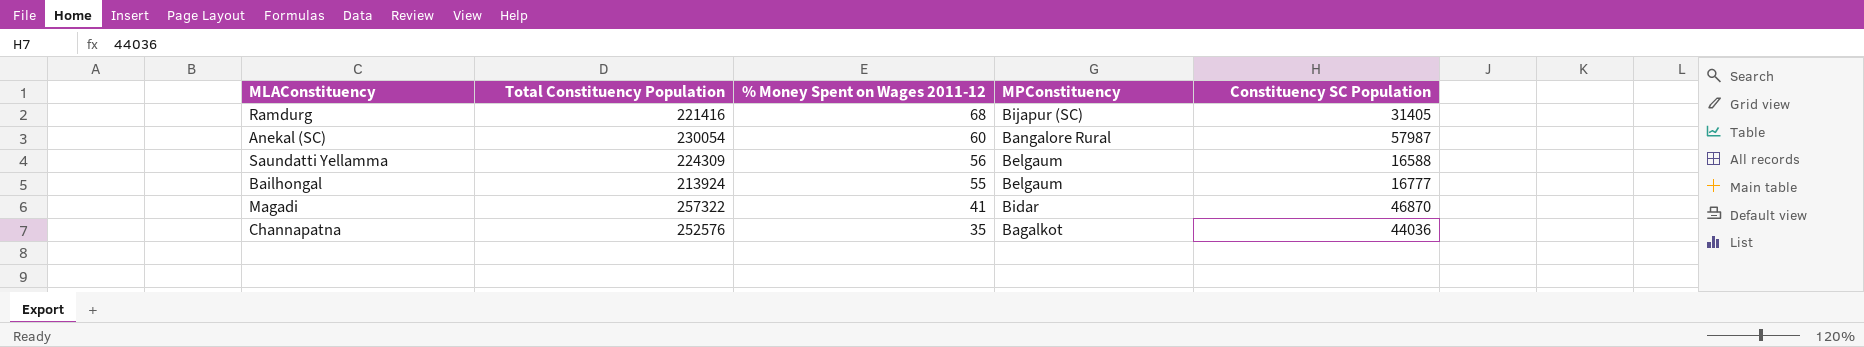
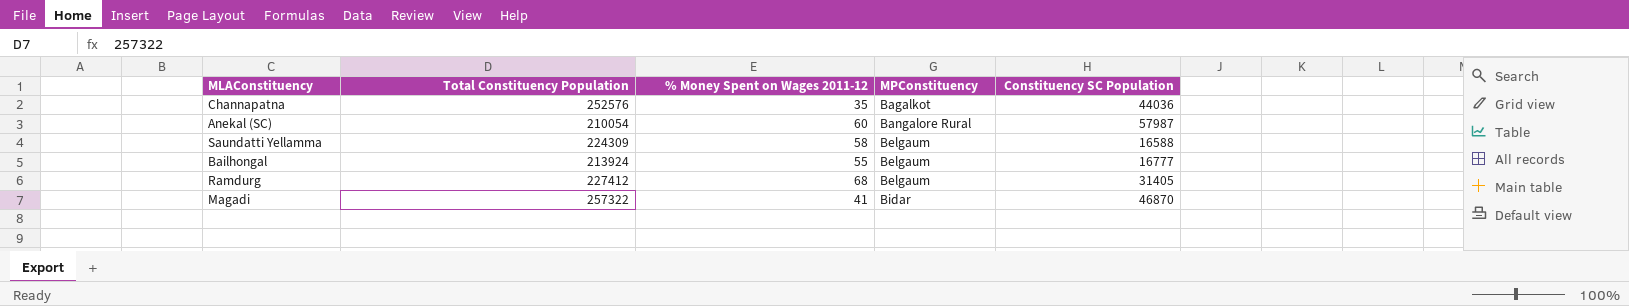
row order: % Money Spent on Wages 2011-12 descending -> MPConstituency ascending
Anekal (SC) | Total Constituency Population: 230054 -> 210054
Saundatti Yellamma | % Money Spent on Wages 2011-12: 56 -> 58
Ramdurg | Total Constituency Population: 221416 -> 227412
Ramdurg | MPConstituency: Bijapur (SC) -> Belgaum

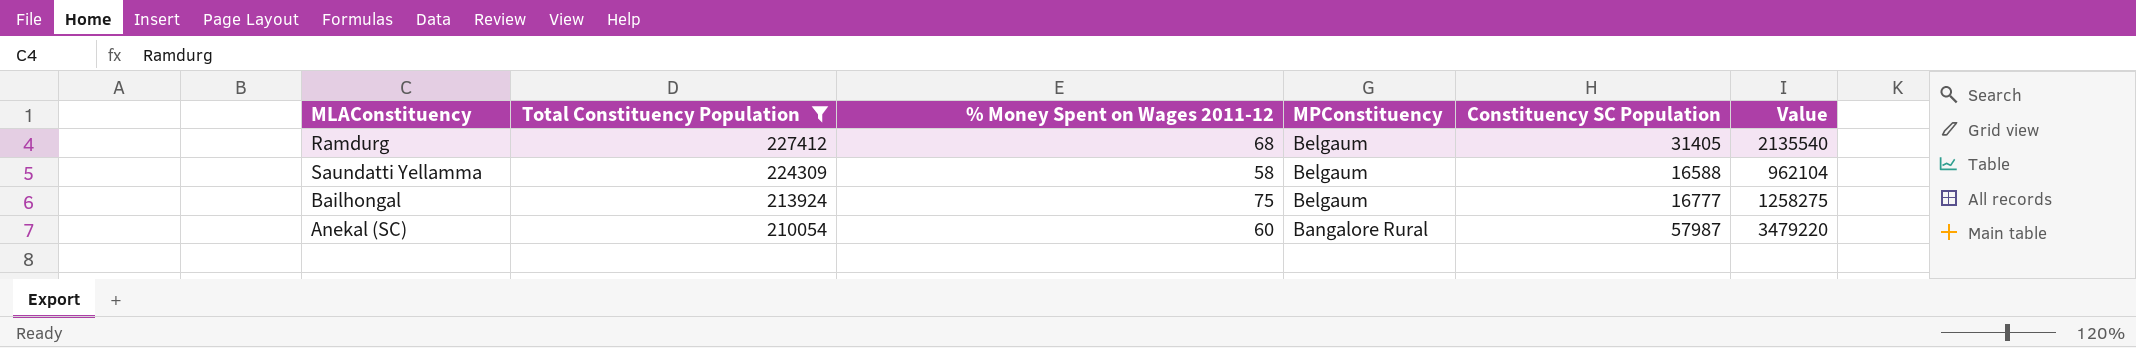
filter: none -> Total Constituency Population <= 227412
row order: MPConstituency ascending -> Total Constituency Population descending
column Value | formula: none -> [% Money Spent on Wages 2011-12] * [Constituency SC Population]
Bailhongal | % Money Spent on Wages 2011-12: 55 -> 75

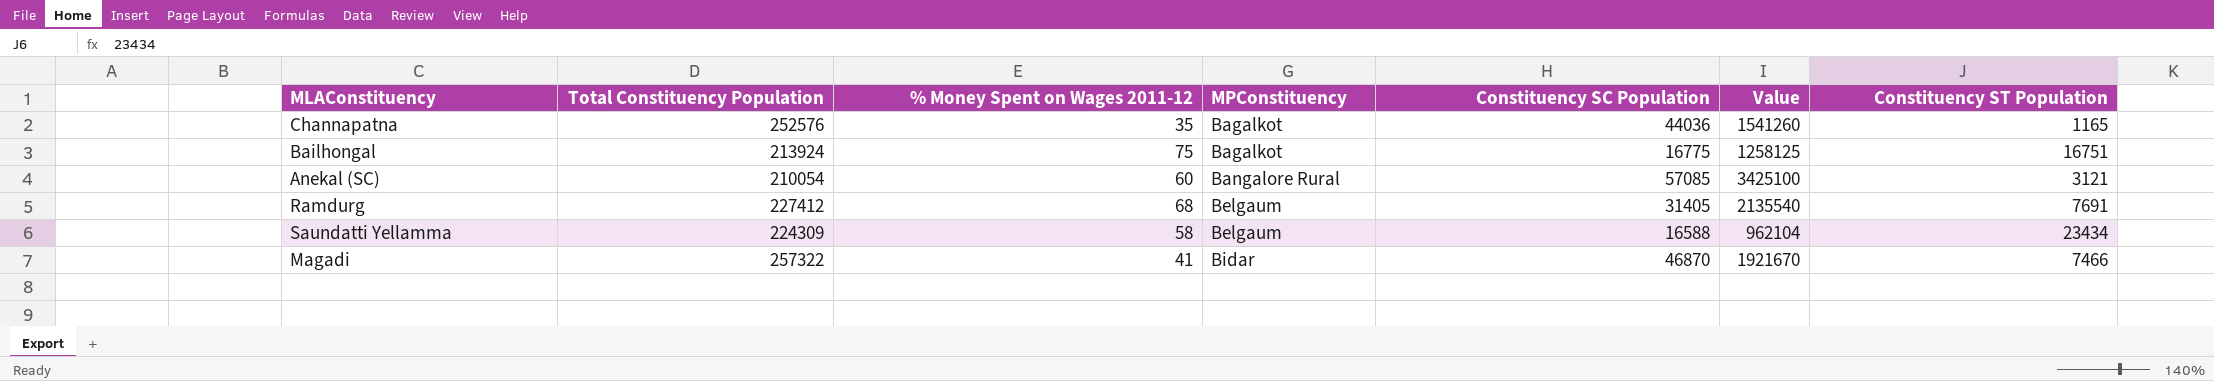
filter: Total Constituency Population <= 227412 -> none
row order: Total Constituency Population descending -> MPConstituency ascending
column Constituency ST Population | position: none -> 7
Bailhongal | MPConstituency: Belgaum -> Bagalkot
Bailhongal | Constituency SC Population: 16777 -> 16775
Bailhongal | Value: 1258275 -> 1258125
Anekal (SC) | Constituency SC Population: 57987 -> 57085
Anekal (SC) | Value: 3479220 -> 3425100

